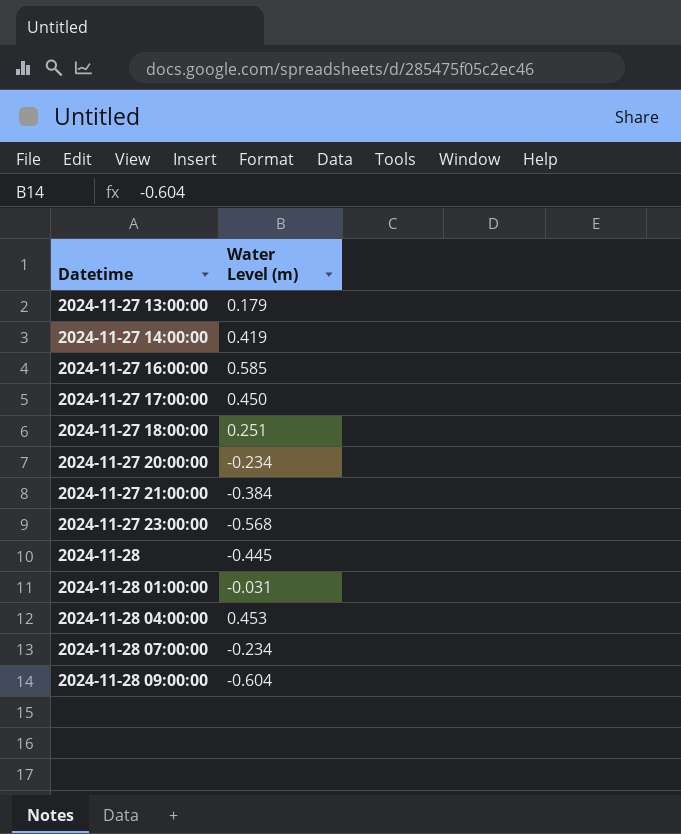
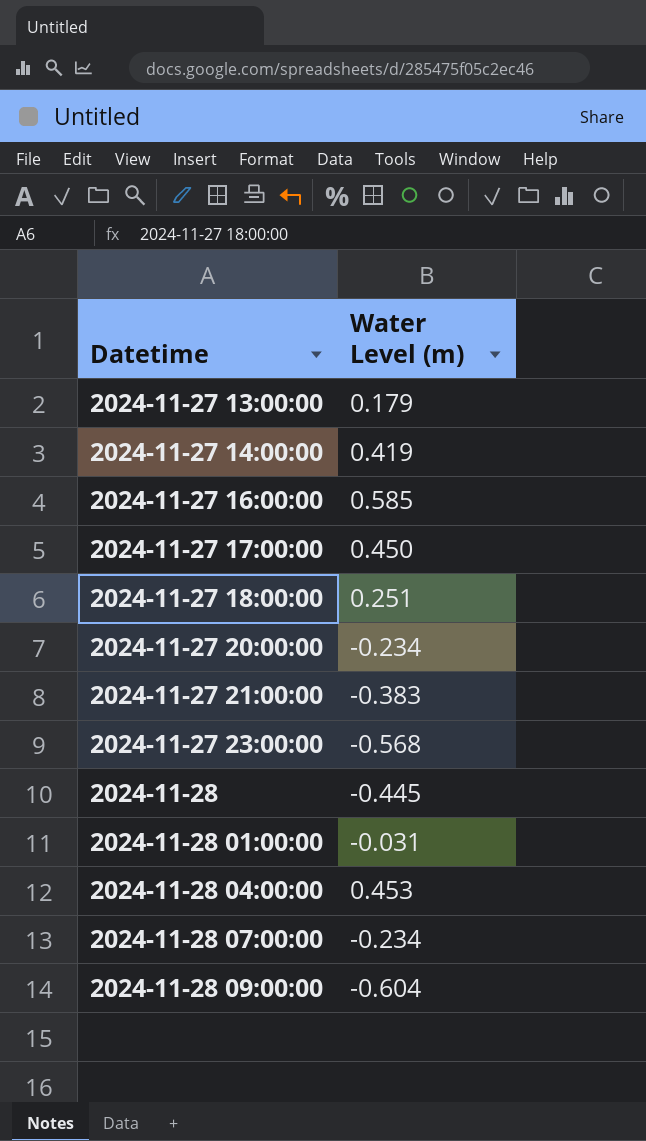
2024-11-27 21:00:00 | Water Level (m): -0.384 -> -0.383

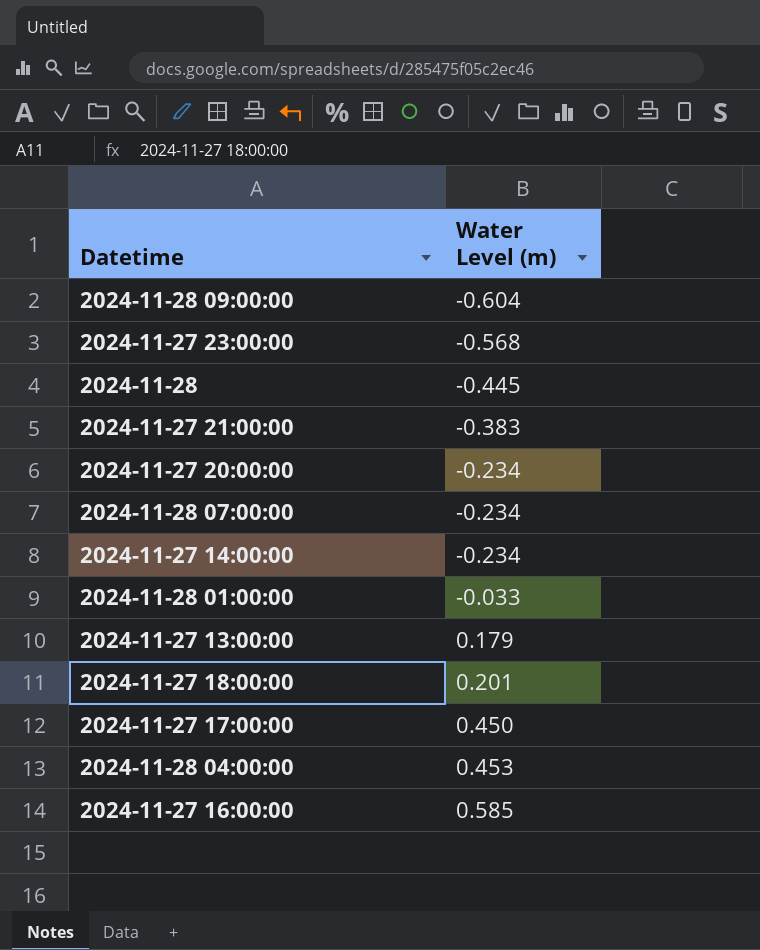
row order: Datetime ascending -> Water Level (m) ascending
2024-11-27 14:00:00 | Water Level (m): 0.419 -> -0.234
2024-11-28 01:00:00 | Water Level (m): -0.031 -> -0.033
2024-11-27 18:00:00 | Water Level (m): 0.251 -> 0.201

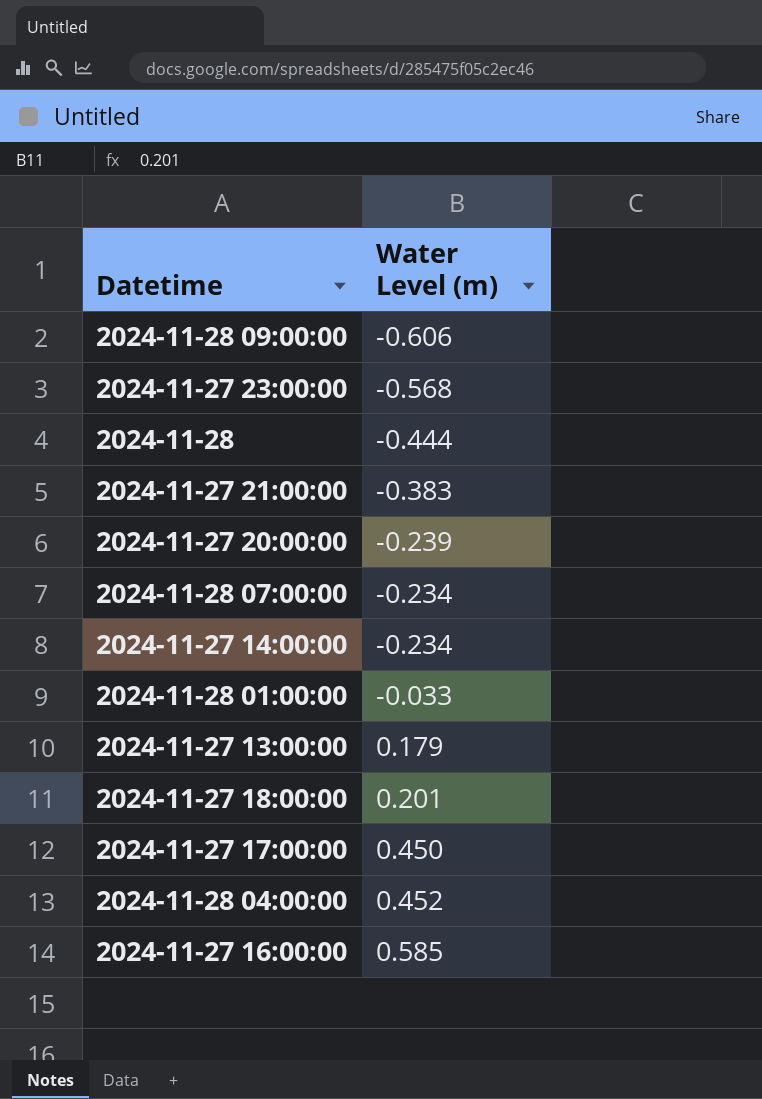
2024-11-28 09:00:00 | Water Level (m): -0.604 -> -0.606
2024-11-28 | Water Level (m): -0.445 -> -0.444
2024-11-27 20:00:00 | Water Level (m): -0.234 -> -0.239
2024-11-28 04:00:00 | Water Level (m): 0.453 -> 0.452

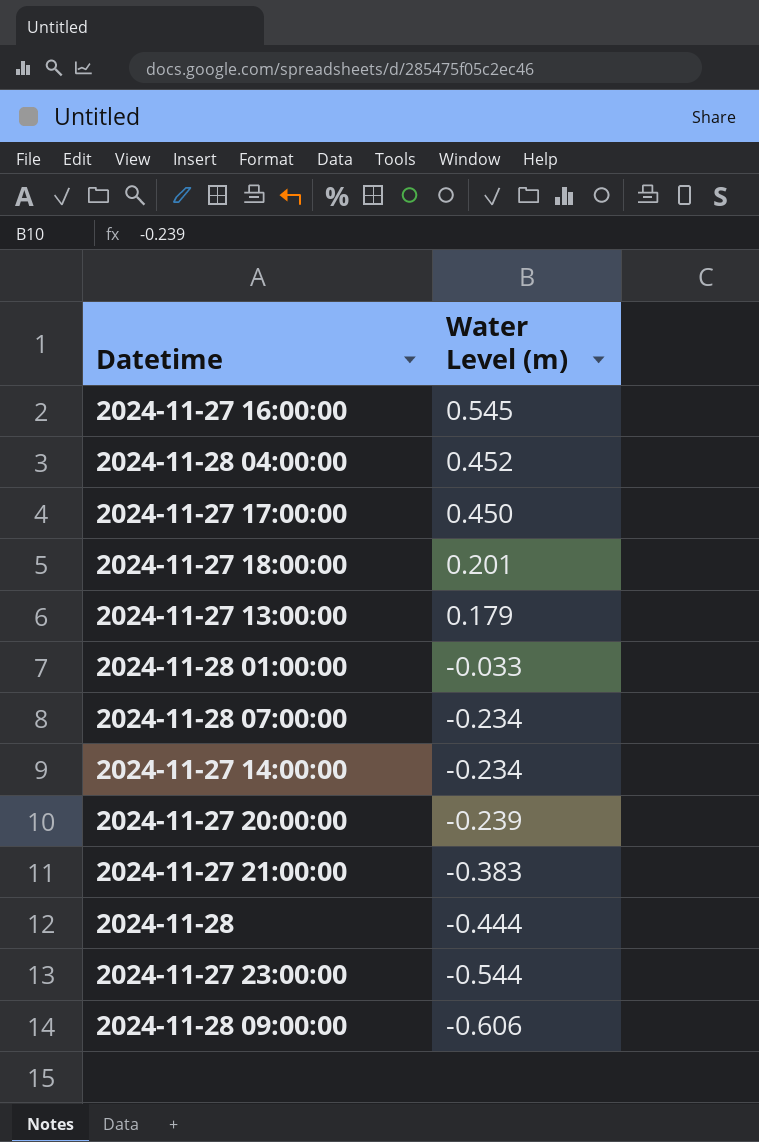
row order: Water Level (m) ascending -> Water Level (m) descending
2024-11-27 16:00:00 | Water Level (m): 0.585 -> 0.545
2024-11-27 23:00:00 | Water Level (m): -0.568 -> -0.544

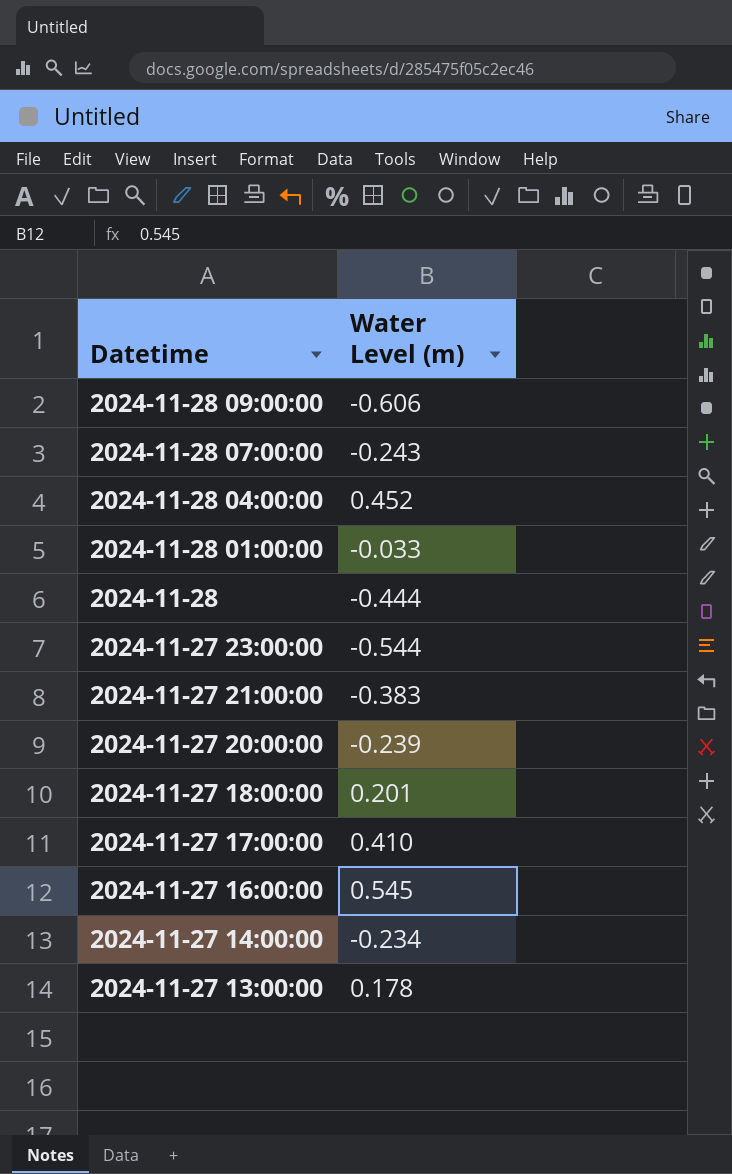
row order: Water Level (m) descending -> Datetime descending
2024-11-28 07:00:00 | Water Level (m): -0.234 -> -0.243
2024-11-27 17:00:00 | Water Level (m): 0.450 -> 0.410
2024-11-27 13:00:00 | Water Level (m): 0.179 -> 0.178

